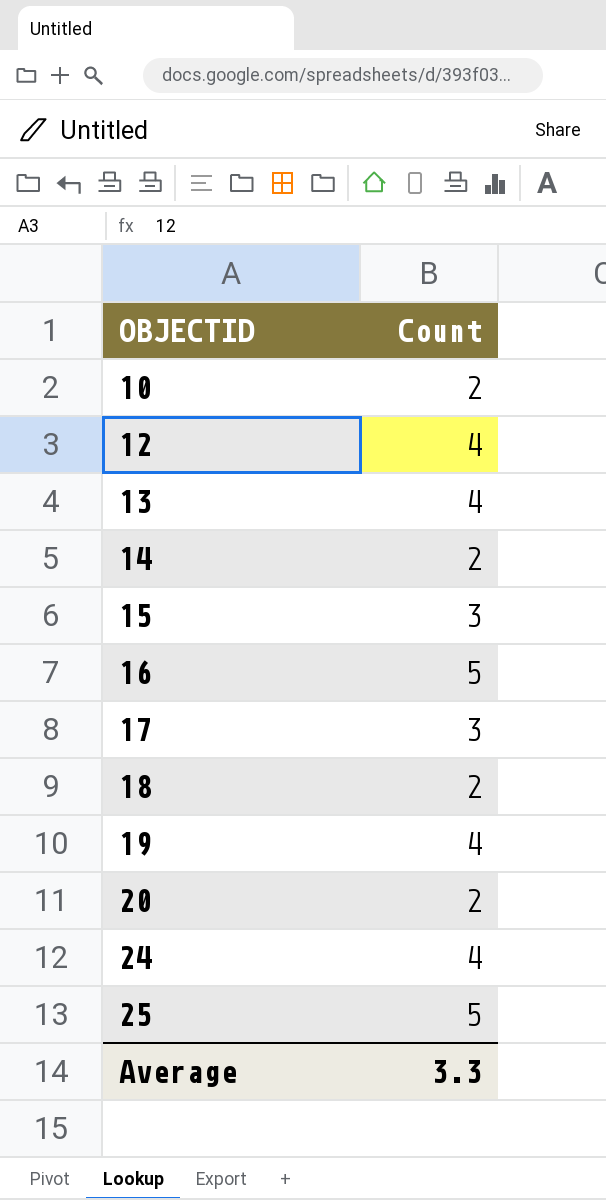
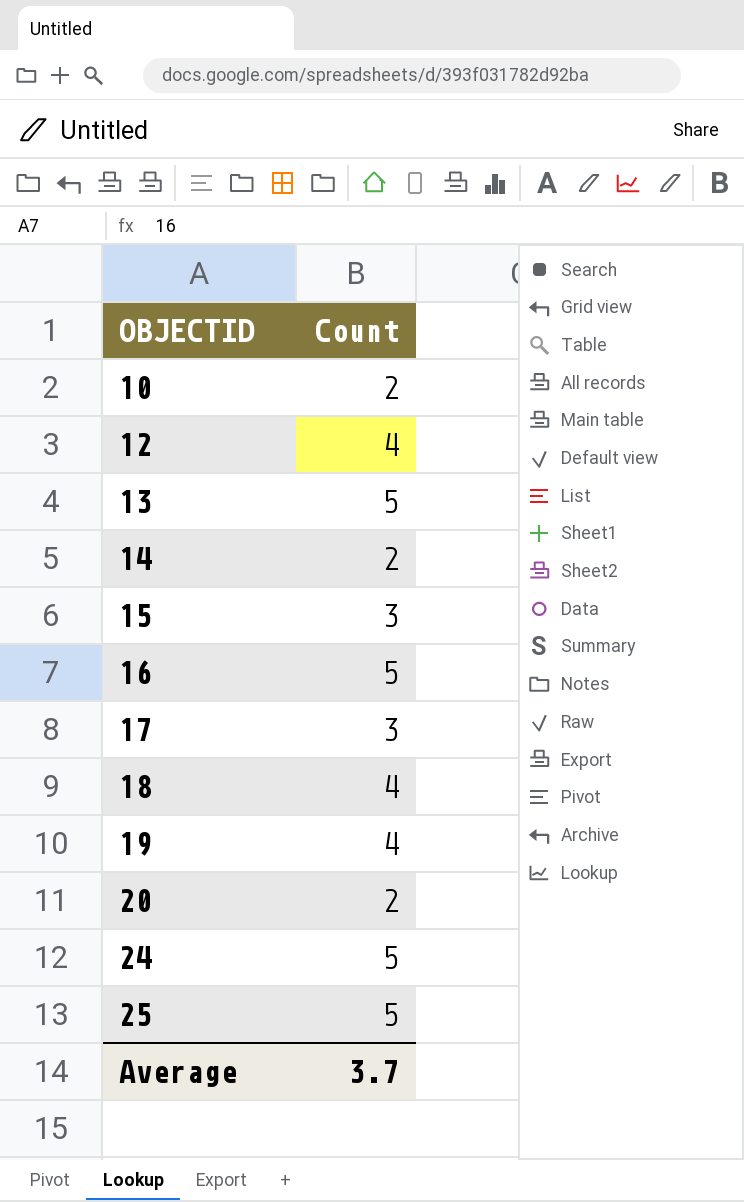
13 | Count: 4 -> 5
18 | Count: 2 -> 4
24 | Count: 4 -> 5
Average | Count: 3.3 -> 3.7

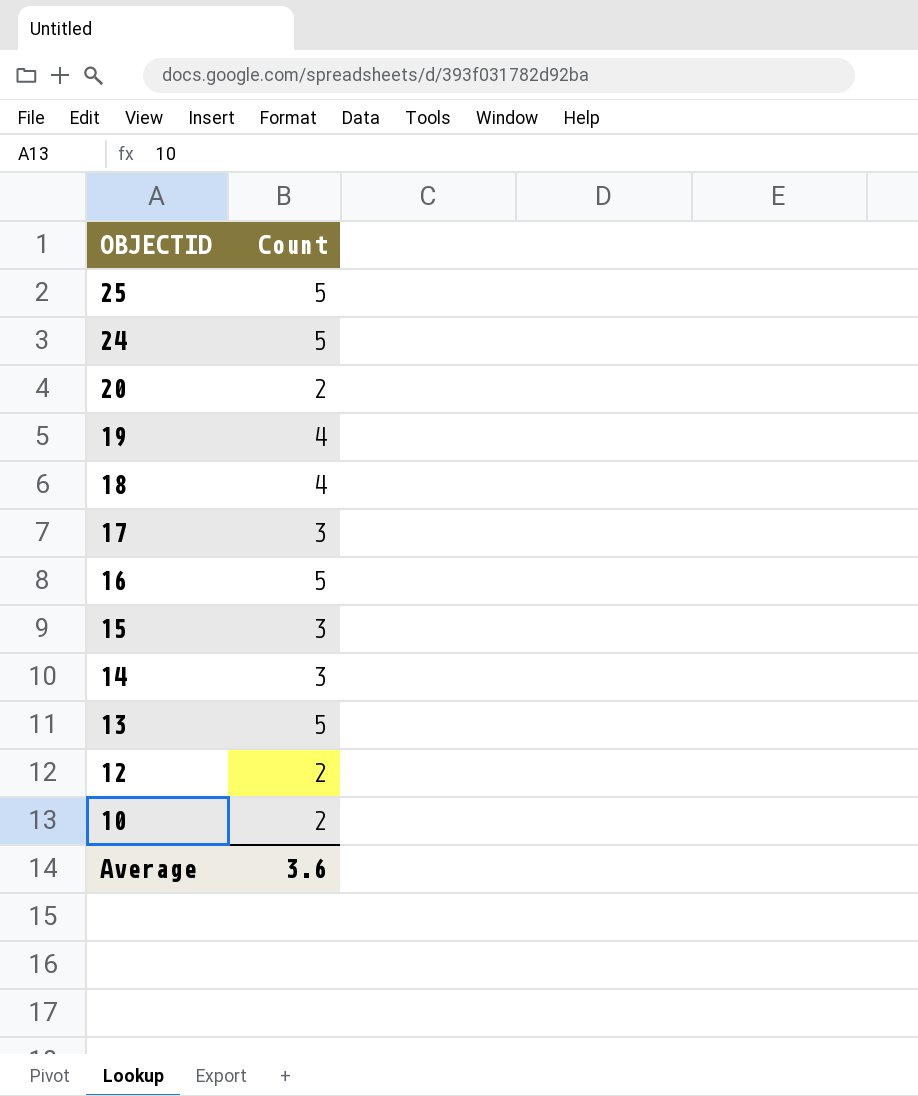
row order: OBJECTID ascending -> OBJECTID descending
14 | Count: 2 -> 3
12 | Count: 4 -> 2
Average | Count: 3.7 -> 3.6

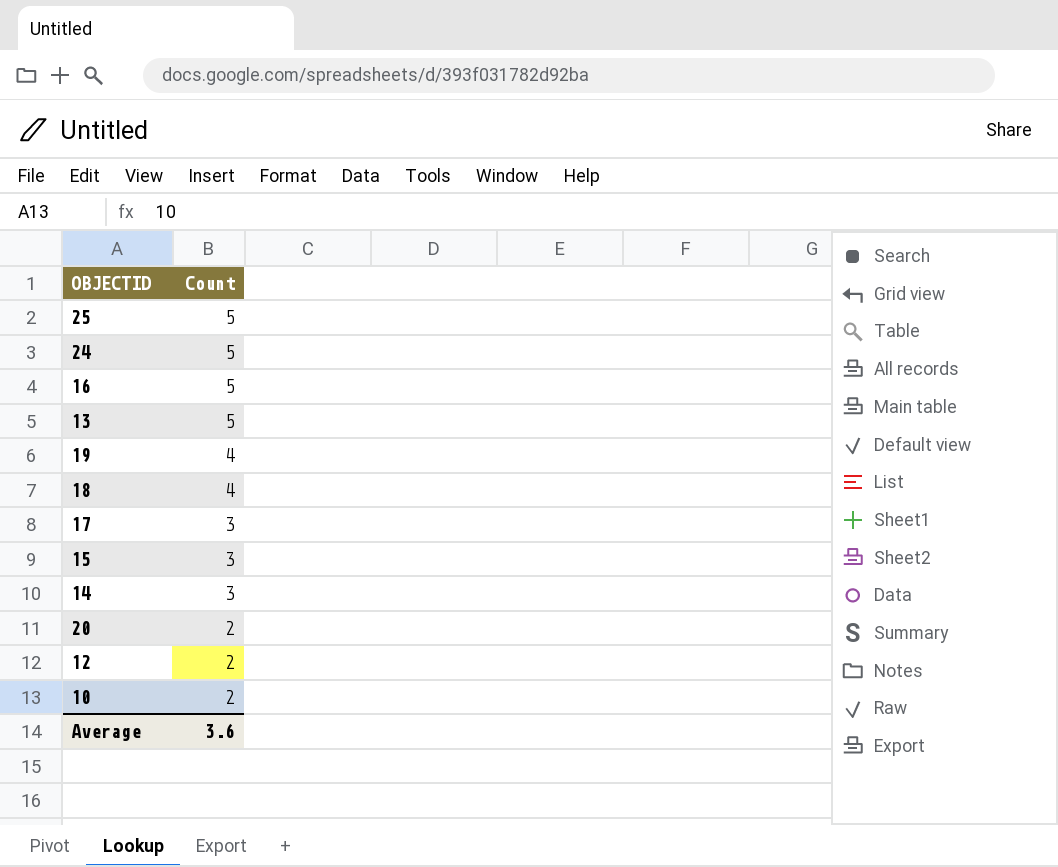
row order: OBJECTID descending -> Count descending

